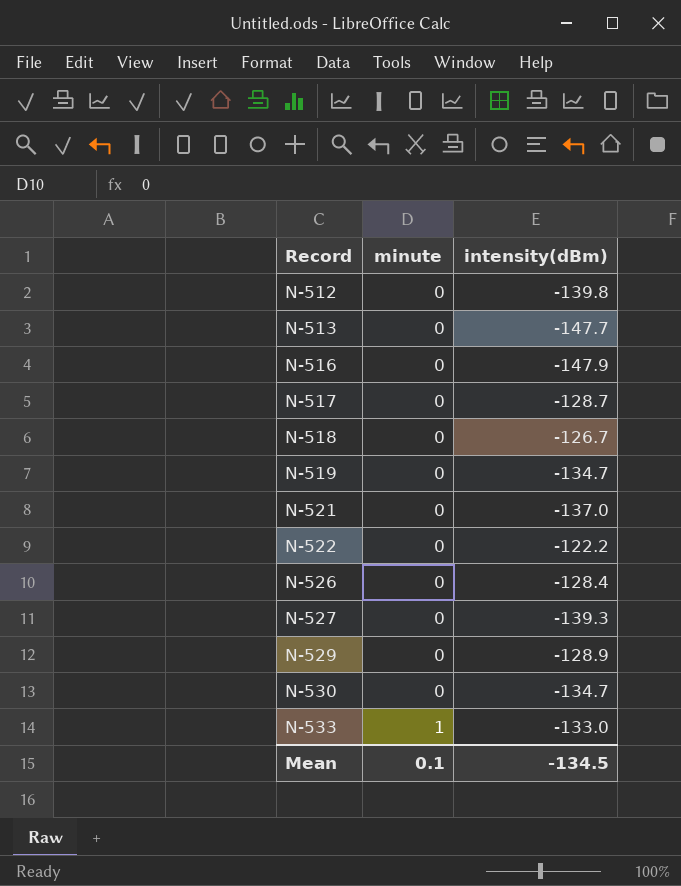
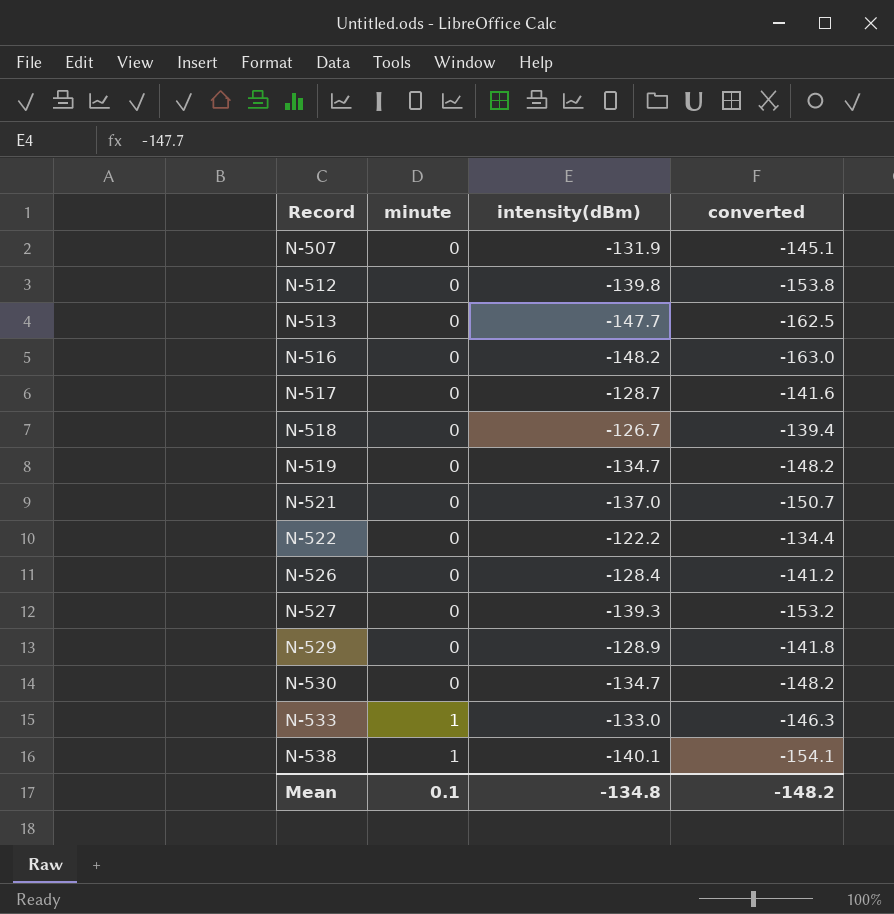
column converted | formula: none -> [intensity(dBm)] * 1.1
row N-507: none -> 0 | -131.9 | -145.1
N-516 | intensity(dBm): -147.9 -> -148.2
row N-538: none -> 1 | -140.1 | -154.1
Mean | intensity(dBm): -134.5 -> -134.8

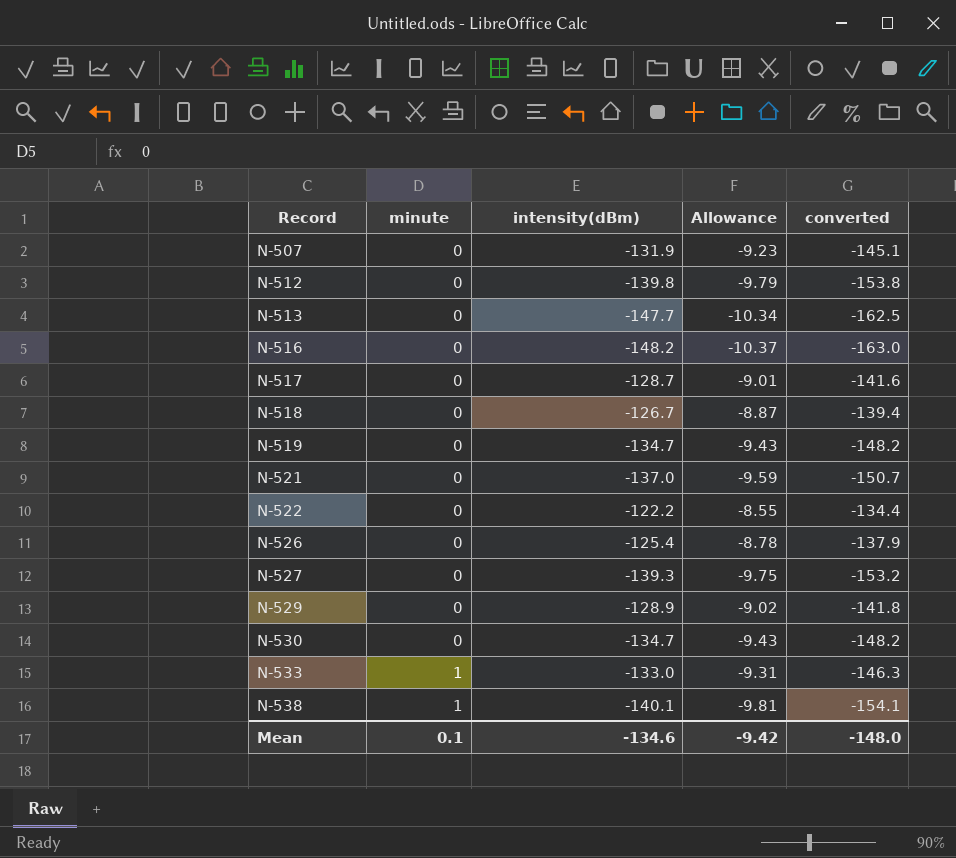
column Allowance | formula: none -> [intensity(dBm)] * 0.07
N-526 | intensity(dBm): -128.4 -> -125.4
N-526 | converted: -141.2 -> -137.9
Mean | intensity(dBm): -134.8 -> -134.6
Mean | converted: -148.2 -> -148.0

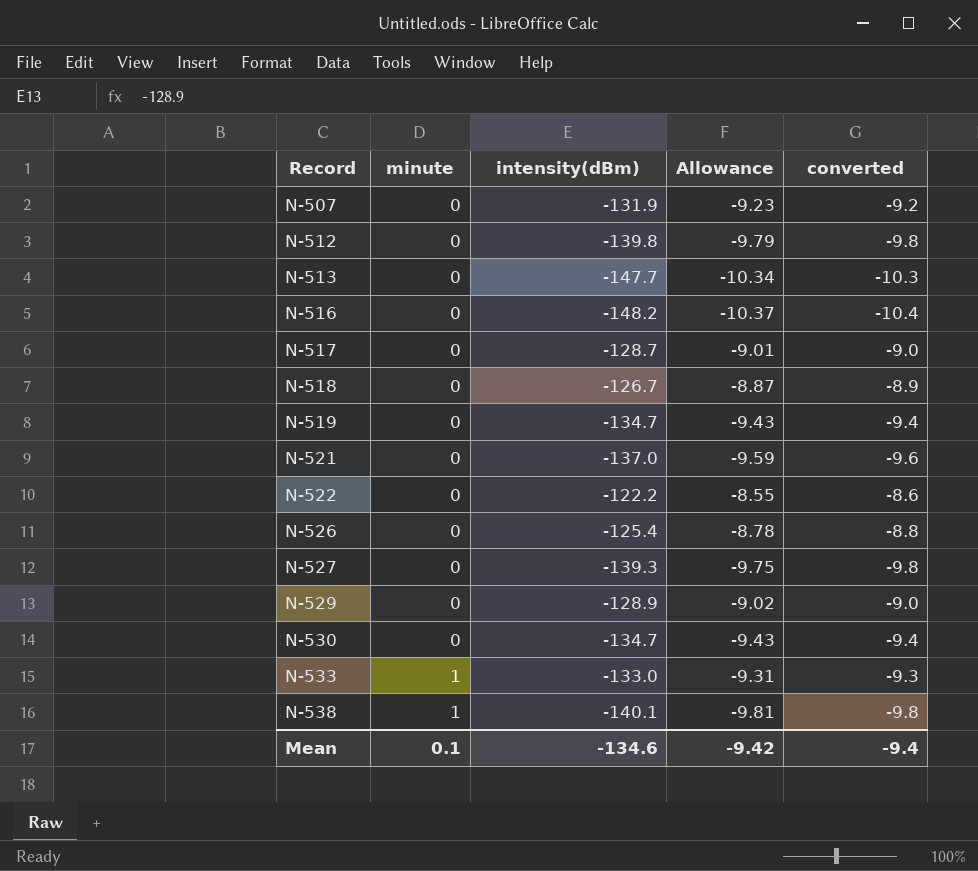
column converted | formula: [intensity(dBm)] * 1.1 -> [intensity(dBm)] * 0.07
Mean | converted: -148.0 -> -9.4

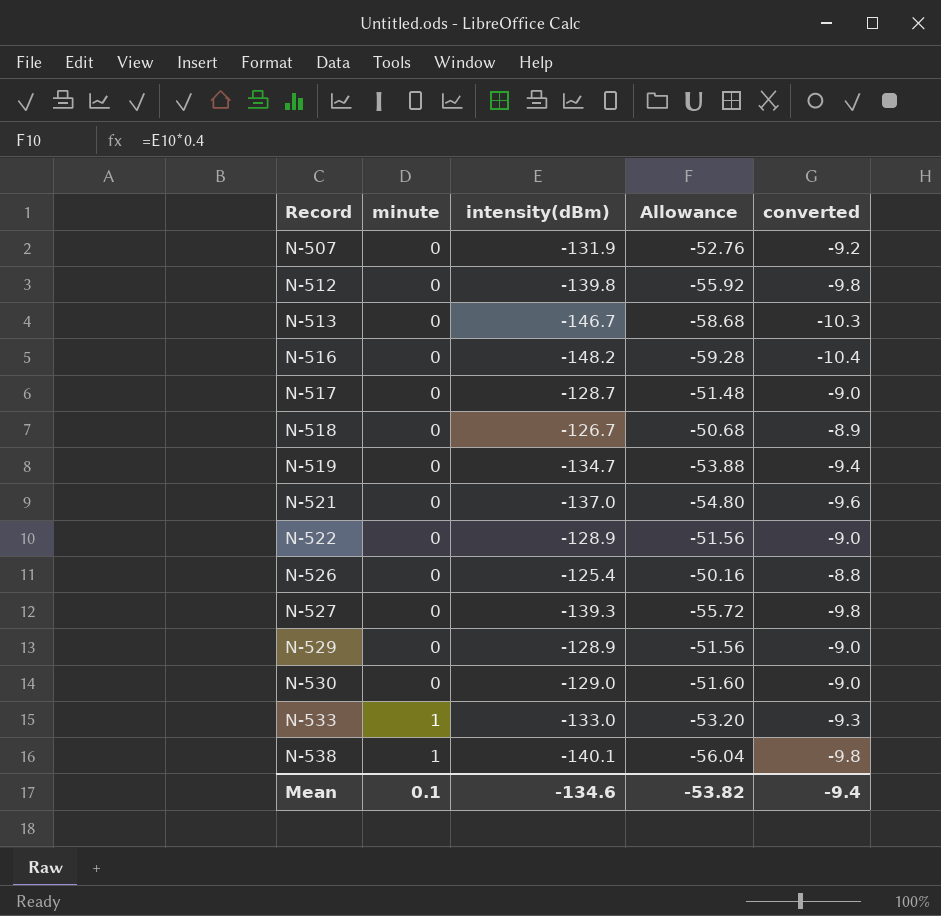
column Allowance | formula: [intensity(dBm)] * 0.07 -> [intensity(dBm)] * 0.4
N-513 | intensity(dBm): -147.7 -> -146.7
N-522 | intensity(dBm): -122.2 -> -128.9
N-522 | converted: -8.6 -> -9.0
N-530 | intensity(dBm): -134.7 -> -129.0
N-530 | converted: -9.4 -> -9.0
Mean | Allowance: -9.42 -> -53.82

